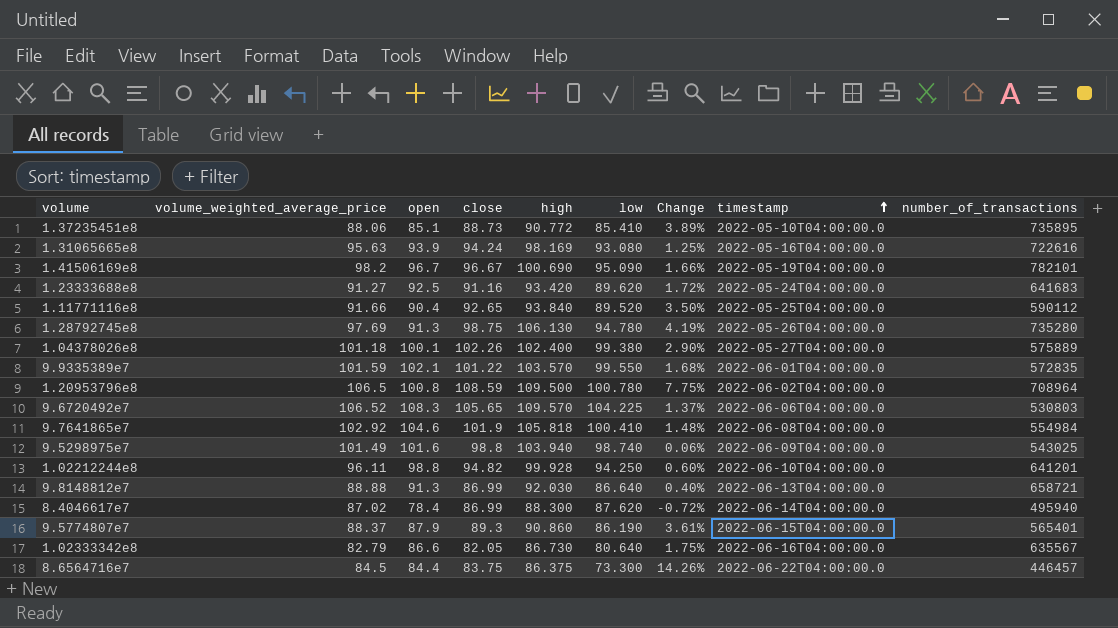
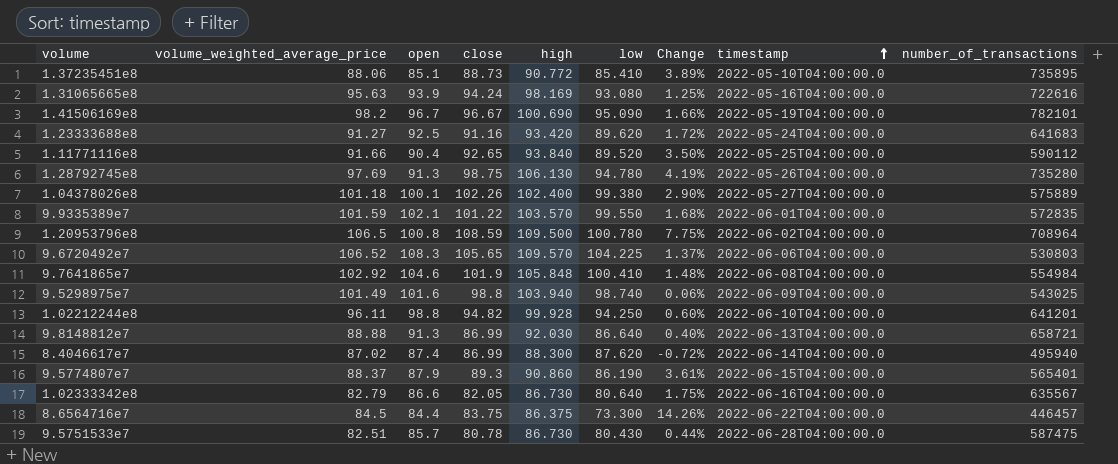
9.7641865e7 | high: 105.818 -> 105.848
8.4046617e7 | open: 78.4 -> 87.4
row 9.5751533e7: none -> 82.51 | 85.7 | 80.78 | 86.730 | 80.430 | 0.44% | 2022-06-28T04:00:00.0 | 587475

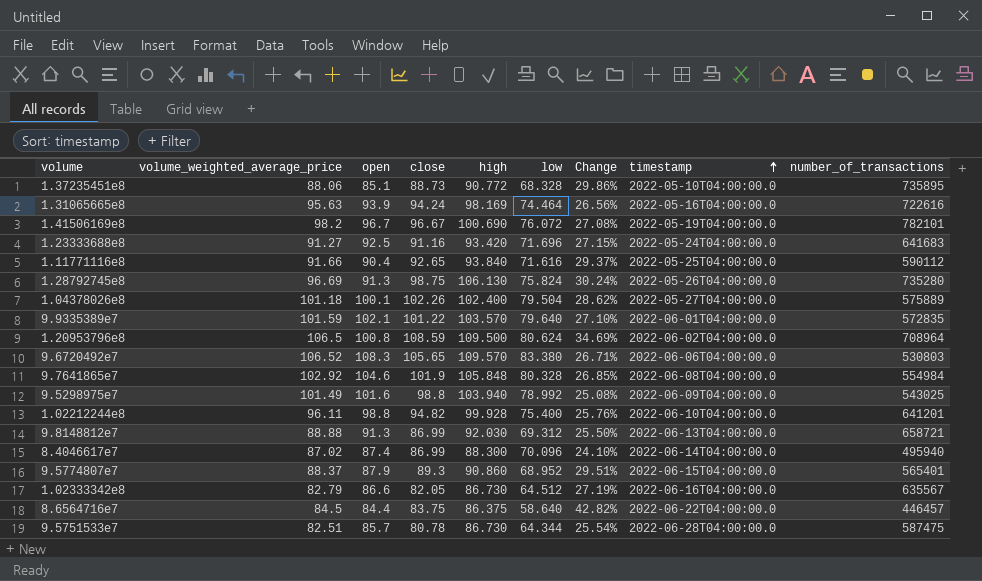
1.37235451e8 | low: 85.410 -> 68.328
1.37235451e8 | Change: 3.89% -> 29.86%
1.31065665e8 | low: 93.080 -> 74.464
1.31065665e8 | Change: 1.25% -> 26.56%
1.41506169e8 | low: 95.090 -> 76.072
1.41506169e8 | Change: 1.66% -> 27.08%
1.23333688e8 | low: 89.620 -> 71.696
1.23333688e8 | Change: 1.72% -> 27.15%
1.11771116e8 | low: 89.520 -> 71.616
1.11771116e8 | Change: 3.50% -> 29.37%
1.28792745e8 | volume_weighted_average_price: 97.69 -> 96.69
1.28792745e8 | low: 94.780 -> 75.824
1.28792745e8 | Change: 4.19% -> 30.24%
1.04378026e8 | low: 99.380 -> 79.504
1.04378026e8 | Change: 2.90% -> 28.62%
9.9335389e7 | low: 99.550 -> 79.640
9.9335389e7 | Change: 1.68% -> 27.10%
1.20953796e8 | low: 100.780 -> 80.624
1.20953796e8 | Change: 7.75% -> 34.69%
9.6720492e7 | low: 104.225 -> 83.380
9.6720492e7 | Change: 1.37% -> 26.71%
9.7641865e7 | low: 100.410 -> 80.328
9.7641865e7 | Change: 1.48% -> 26.85%
9.5298975e7 | low: 98.740 -> 78.992
9.5298975e7 | Change: 0.06% -> 25.08%
1.02212244e8 | low: 94.250 -> 75.400
1.02212244e8 | Change: 0.60% -> 25.76%
9.8148812e7 | low: 86.640 -> 69.312
9.8148812e7 | Change: 0.40% -> 25.50%
8.4046617e7 | low: 87.620 -> 70.096
8.4046617e7 | Change: -0.72% -> 24.10%
9.5774807e7 | low: 86.190 -> 68.952
9.5774807e7 | Change: 3.61% -> 29.51%
1.02333342e8 | low: 80.640 -> 64.512
1.02333342e8 | Change: 1.75% -> 27.19%
8.6564716e7 | low: 73.300 -> 58.640
8.6564716e7 | Change: 14.26% -> 42.82%
9.5751533e7 | low: 80.430 -> 64.344
9.5751533e7 | Change: 0.44% -> 25.54%

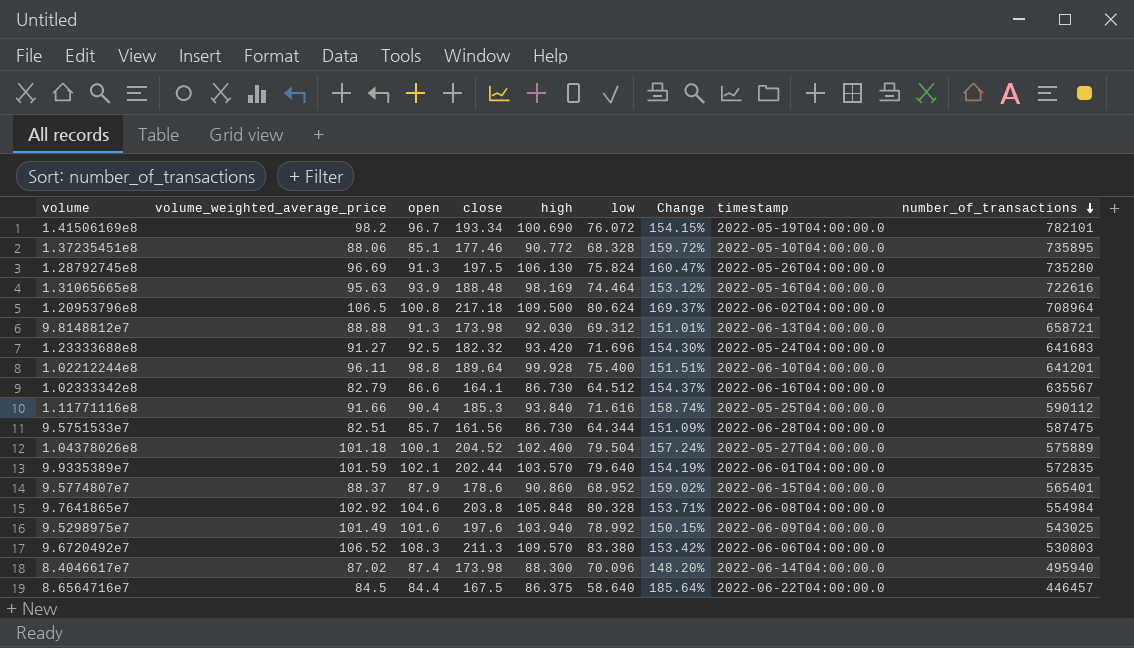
row order: timestamp ascending -> number_of_transactions descending
1.41506169e8 | close: 96.67 -> 193.34
1.41506169e8 | Change: 27.08% -> 154.15%
1.37235451e8 | close: 88.73 -> 177.46
1.37235451e8 | Change: 29.86% -> 159.72%
1.28792745e8 | close: 98.75 -> 197.5
1.28792745e8 | Change: 30.24% -> 160.47%
1.31065665e8 | close: 94.24 -> 188.48
1.31065665e8 | Change: 26.56% -> 153.12%
1.20953796e8 | close: 108.59 -> 217.18
1.20953796e8 | Change: 34.69% -> 169.37%
9.8148812e7 | close: 86.99 -> 173.98
9.8148812e7 | Change: 25.50% -> 151.01%
1.23333688e8 | close: 91.16 -> 182.32
1.23333688e8 | Change: 27.15% -> 154.30%
1.02212244e8 | close: 94.82 -> 189.64
1.02212244e8 | Change: 25.76% -> 151.51%
1.02333342e8 | close: 82.05 -> 164.1
1.02333342e8 | Change: 27.19% -> 154.37%
1.11771116e8 | close: 92.65 -> 185.3
1.11771116e8 | Change: 29.37% -> 158.74%
9.5751533e7 | close: 80.78 -> 161.56
9.5751533e7 | Change: 25.54% -> 151.09%
1.04378026e8 | close: 102.26 -> 204.52
1.04378026e8 | Change: 28.62% -> 157.24%
9.9335389e7 | close: 101.22 -> 202.44
9.9335389e7 | Change: 27.10% -> 154.19%
9.5774807e7 | close: 89.3 -> 178.6
9.5774807e7 | Change: 29.51% -> 159.02%
9.7641865e7 | close: 101.9 -> 203.8
9.7641865e7 | Change: 26.85% -> 153.71%
9.5298975e7 | close: 98.8 -> 197.6
9.5298975e7 | Change: 25.08% -> 150.15%
9.6720492e7 | close: 105.65 -> 211.3
9.6720492e7 | Change: 26.71% -> 153.42%
8.4046617e7 | close: 86.99 -> 173.98
8.4046617e7 | Change: 24.10% -> 148.20%
8.6564716e7 | close: 83.75 -> 167.5
8.6564716e7 | Change: 42.82% -> 185.64%

